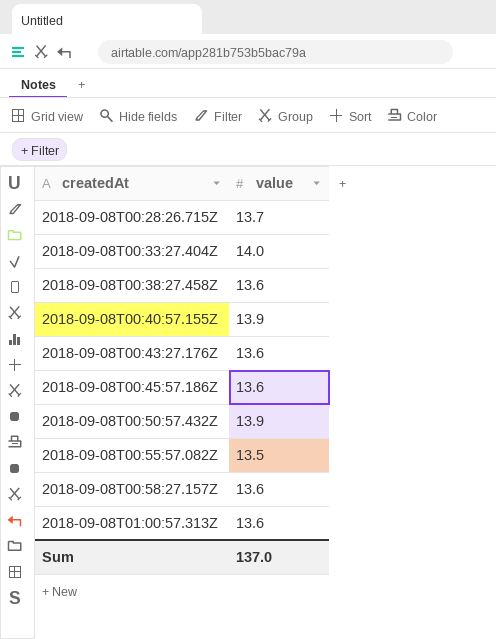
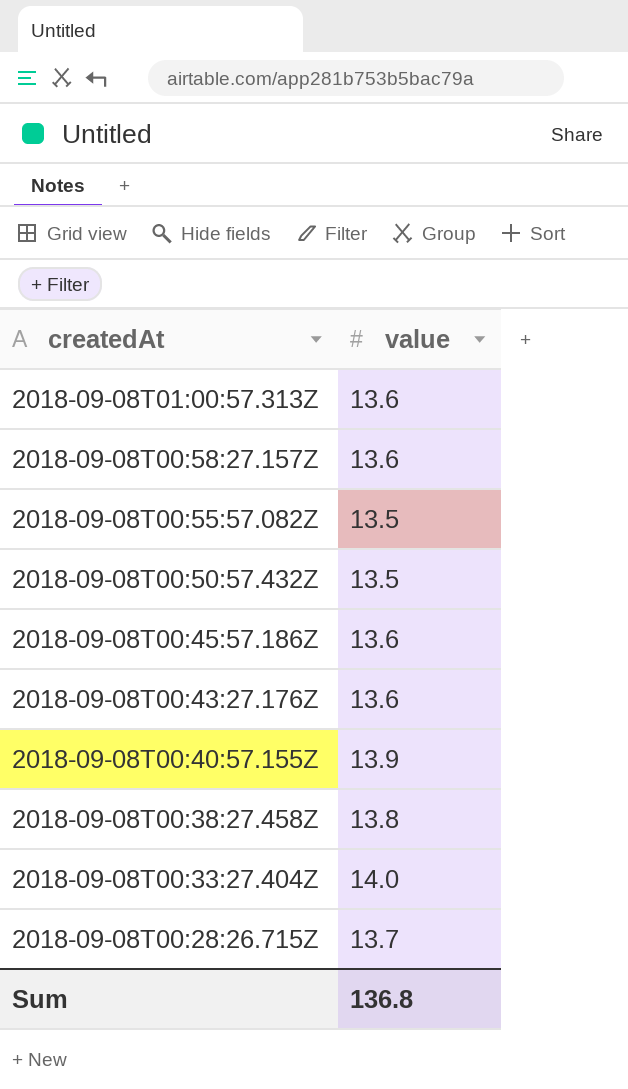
row order: createdAt ascending -> createdAt descending
2018-09-08T00:50:57.432Z | value: 13.9 -> 13.5
2018-09-08T00:38:27.458Z | value: 13.6 -> 13.8
Sum | value: 137.0 -> 136.8

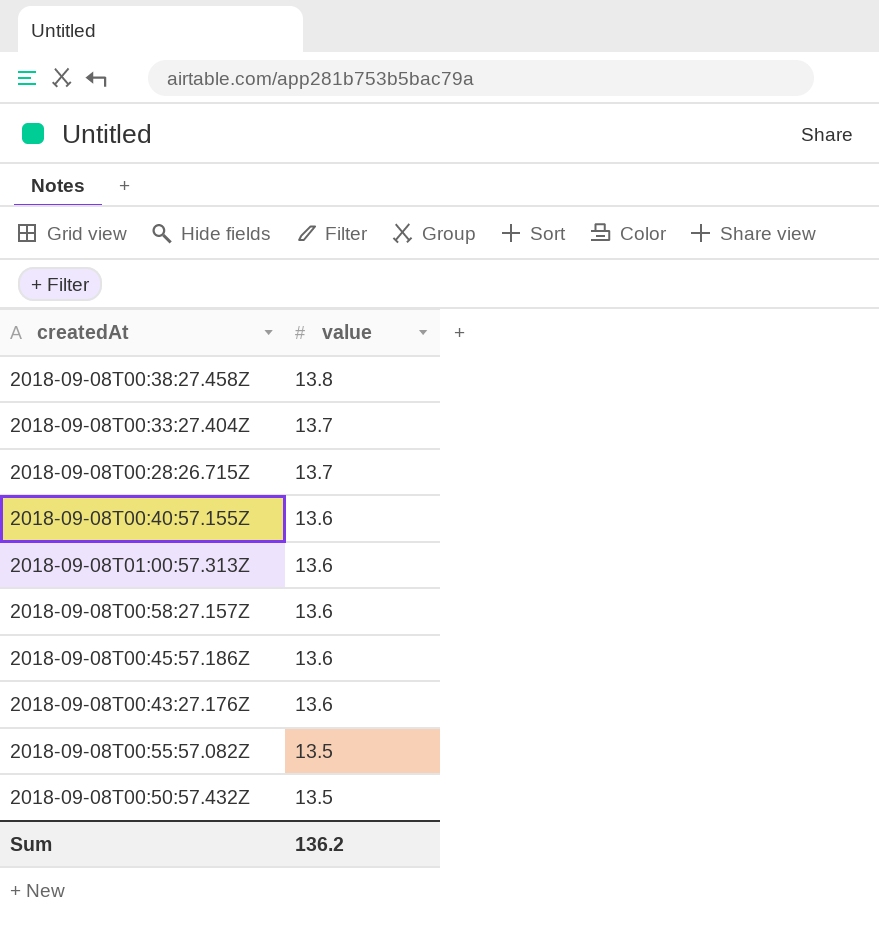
row order: createdAt descending -> value descending
2018-09-08T00:33:27.404Z | value: 14.0 -> 13.7
2018-09-08T00:40:57.155Z | value: 13.9 -> 13.6
Sum | value: 136.8 -> 136.2

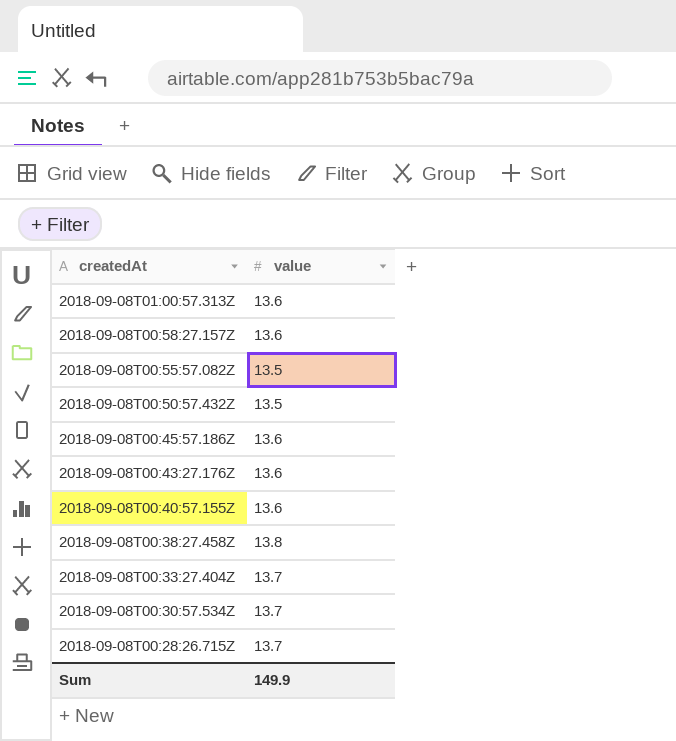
row order: value descending -> createdAt descending
row 2018-09-08T00:30:57.534Z: none -> 13.7
Sum | value: 136.2 -> 149.9

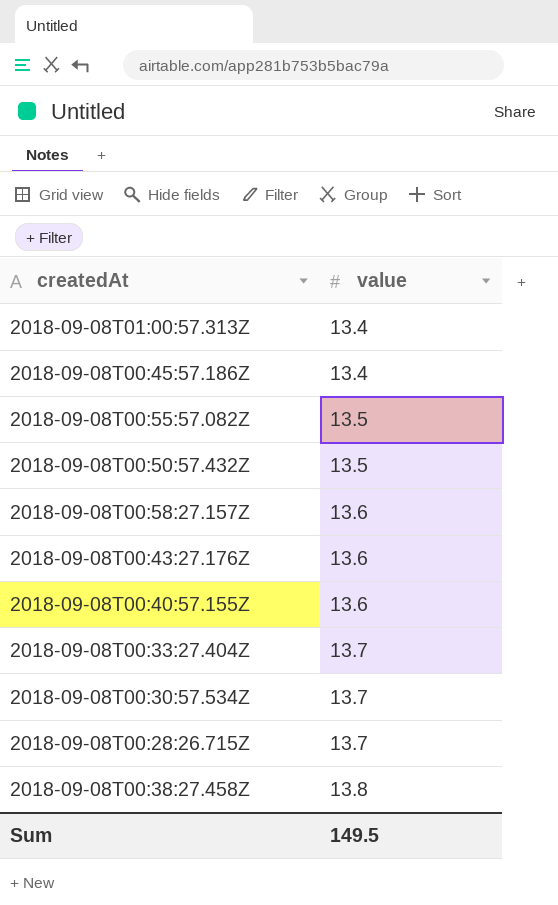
row order: createdAt descending -> value ascending
2018-09-08T01:00:57.313Z | value: 13.6 -> 13.4
2018-09-08T00:45:57.186Z | value: 13.6 -> 13.4
Sum | value: 149.9 -> 149.5

